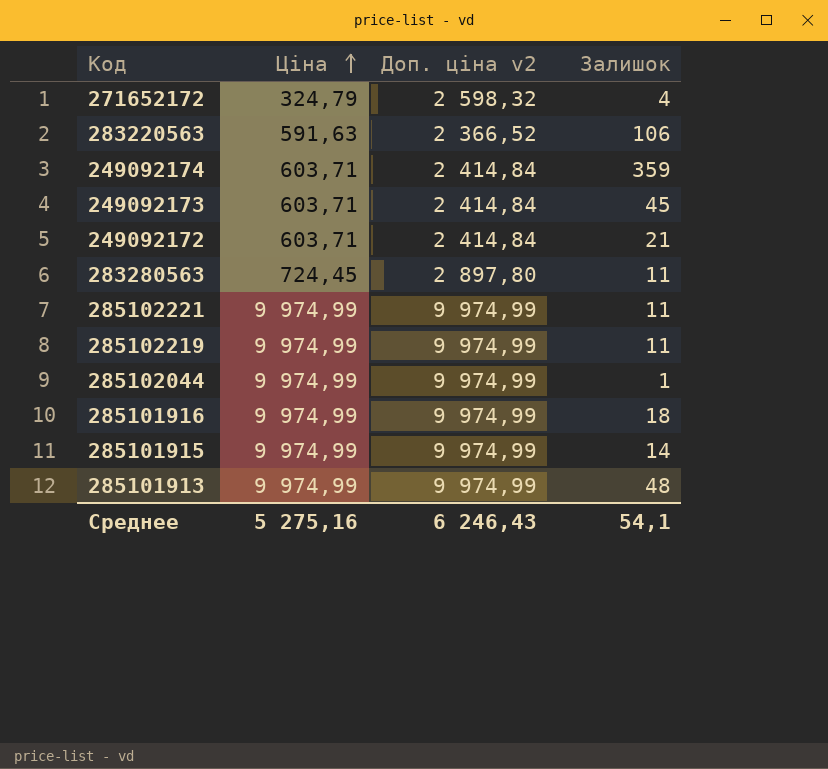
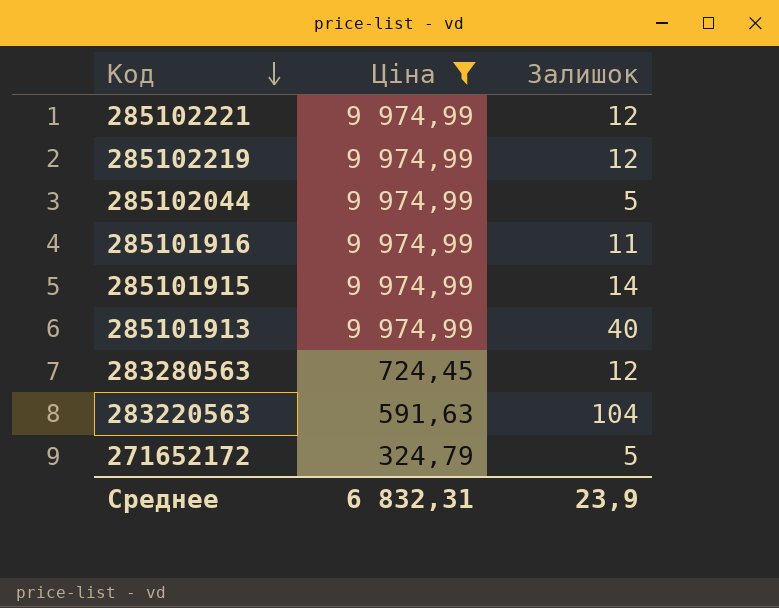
filter: none -> Ціна != 603,71
row order: Ціна ascending -> Код descending
column Доп. ціна v2 | position: 3 -> none
285102221 | Залишок: 11 -> 12
285102219 | Залишок: 11 -> 12
285102044 | Залишок: 1 -> 5
285101916 | Залишок: 18 -> 11
285101913 | Залишок: 48 -> 40
283280563 | Залишок: 11 -> 12
283220563 | Залишок: 106 -> 104
271652172 | Залишок: 4 -> 5
Среднее | Ціна: 5 275,16 -> 6 832,31
Среднее | Залишок: 54,1 -> 23,9

